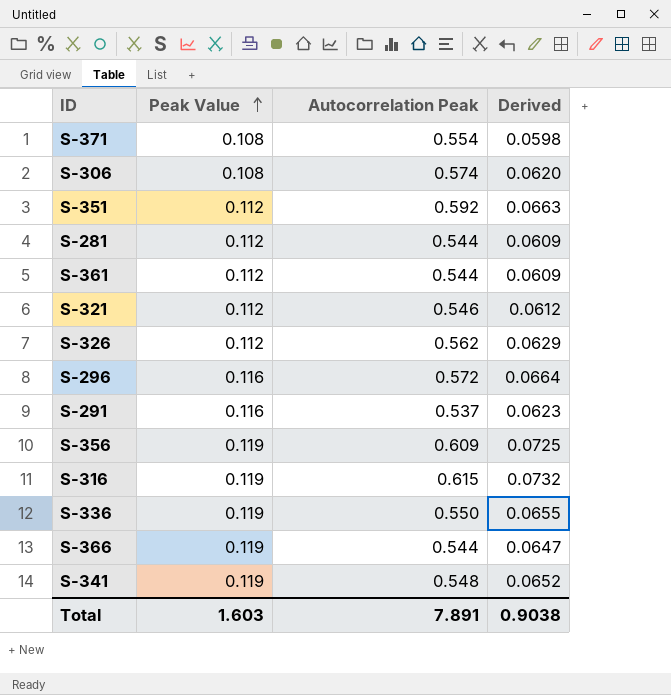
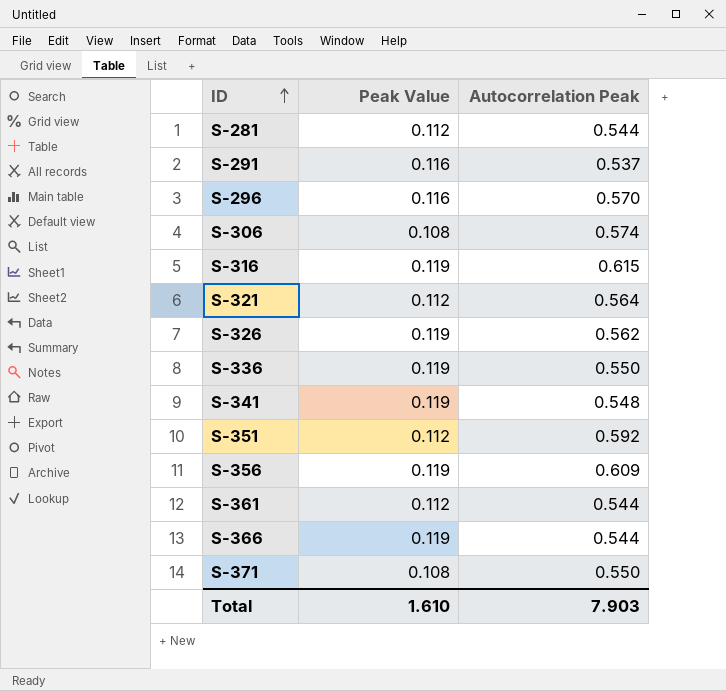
row order: Peak Value ascending -> ID ascending
column Derived | formula: [Peak Value] * [Autocorrelation Peak] -> none
S-296 | Autocorrelation Peak: 0.572 -> 0.570
S-321 | Autocorrelation Peak: 0.546 -> 0.564
S-326 | Peak Value: 0.112 -> 0.119
S-371 | Autocorrelation Peak: 0.554 -> 0.550
Total | Peak Value: 1.603 -> 1.610
Total | Autocorrelation Peak: 7.891 -> 7.903

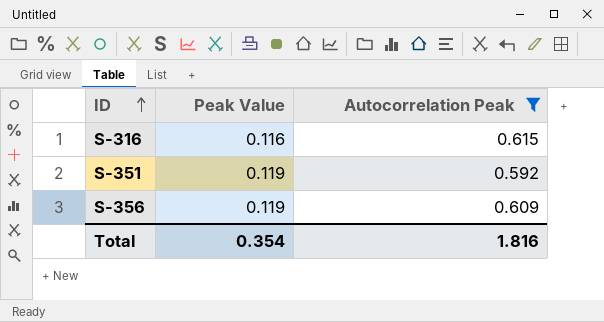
filter: none -> Autocorrelation Peak >= 0.592
S-316 | Peak Value: 0.119 -> 0.116
S-351 | Peak Value: 0.112 -> 0.119
Total | Peak Value: 1.610 -> 0.354
Total | Autocorrelation Peak: 7.903 -> 1.816

